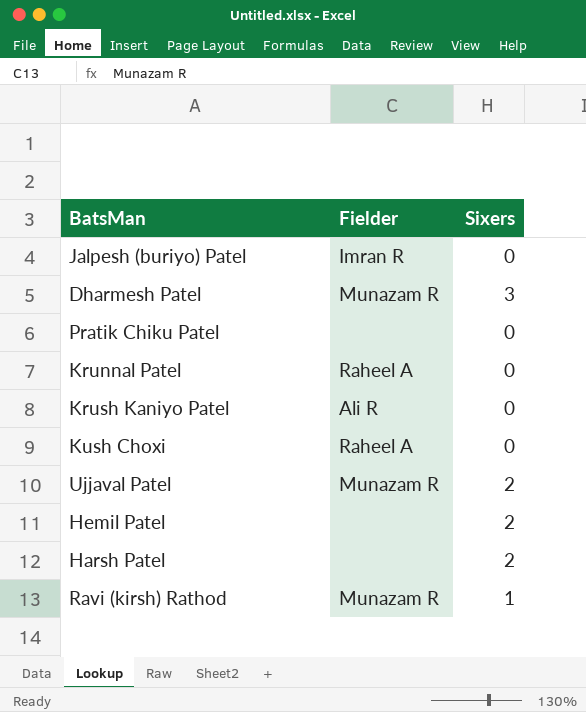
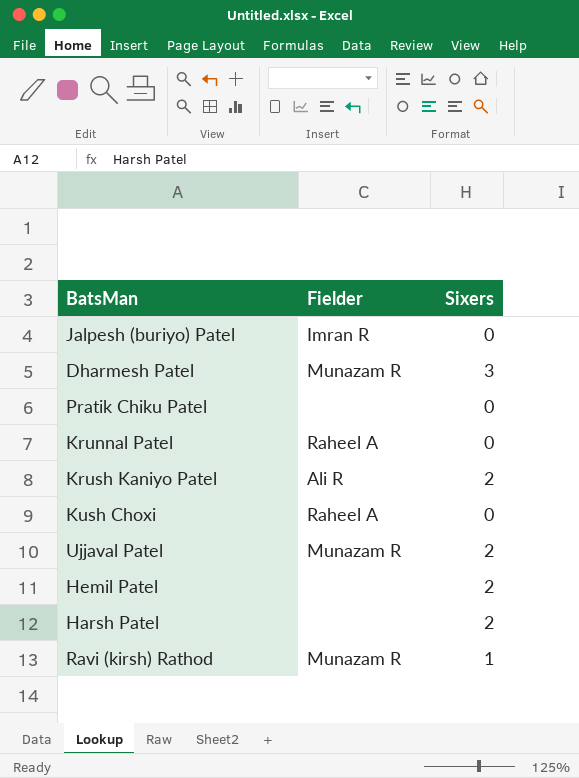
Krush Kaniyo Patel | Sixers: 0 -> 2

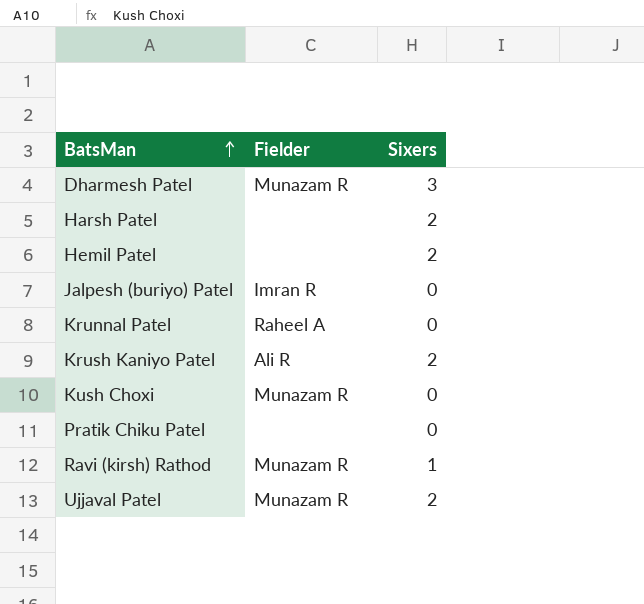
row order: none -> BatsMan ascending
Kush Choxi | Fielder: Raheel A -> Munazam R

